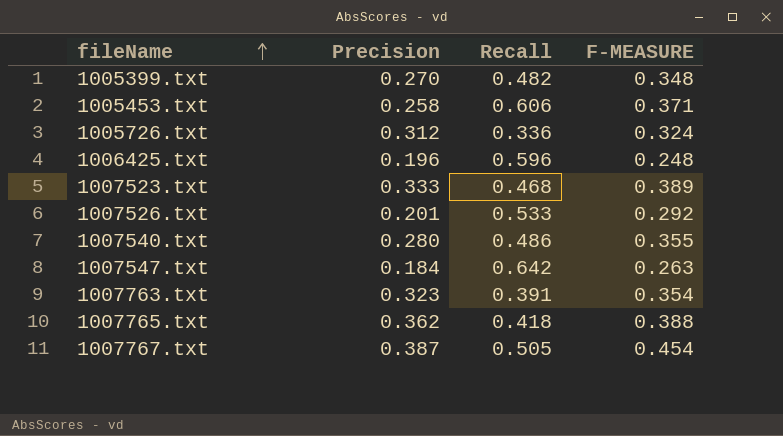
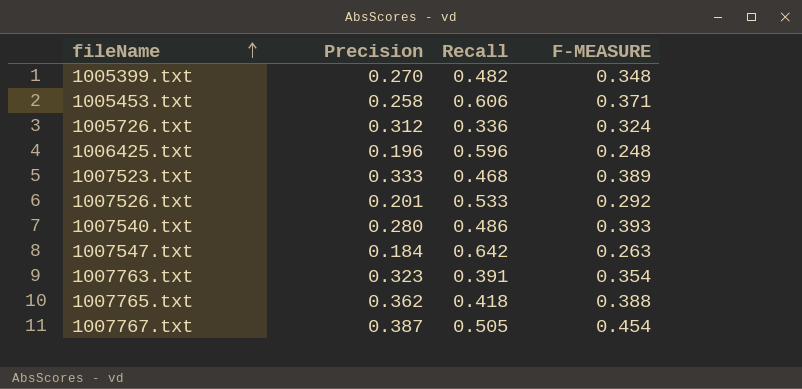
1007540.txt | F-MEASURE: 0.355 -> 0.393

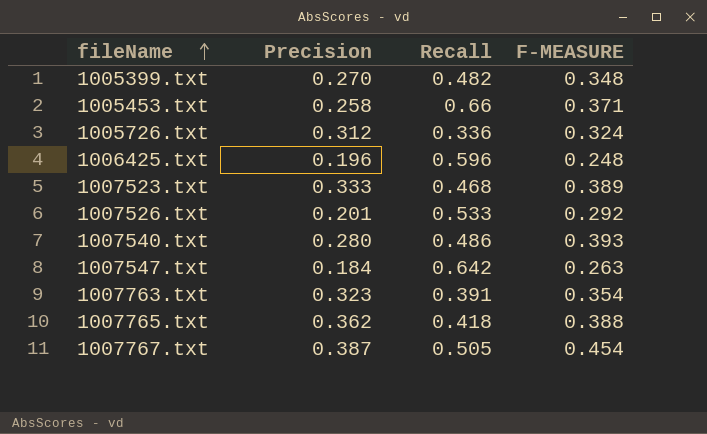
1005453.txt | Recall: 0.606 -> 0.66

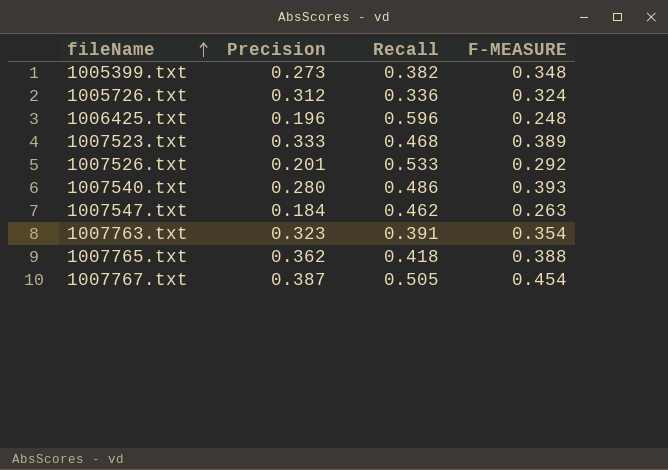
row 1005453.txt: 0.258 | 0.66 | 0.371 -> none
1005399.txt | Precision: 0.270 -> 0.273
1005399.txt | Recall: 0.482 -> 0.382
1007547.txt | Recall: 0.642 -> 0.462

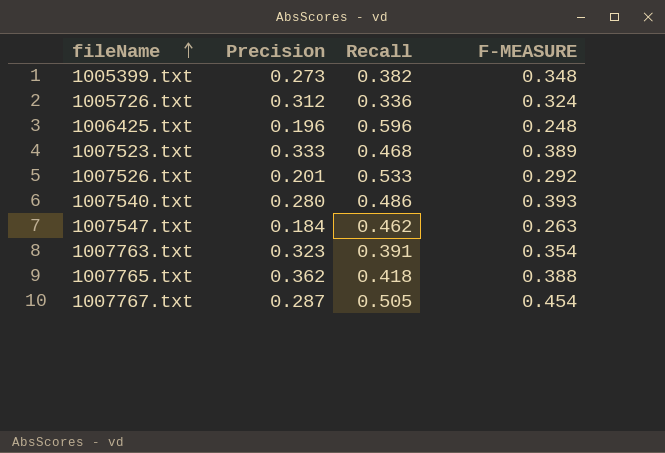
1007767.txt | Precision: 0.387 -> 0.287

